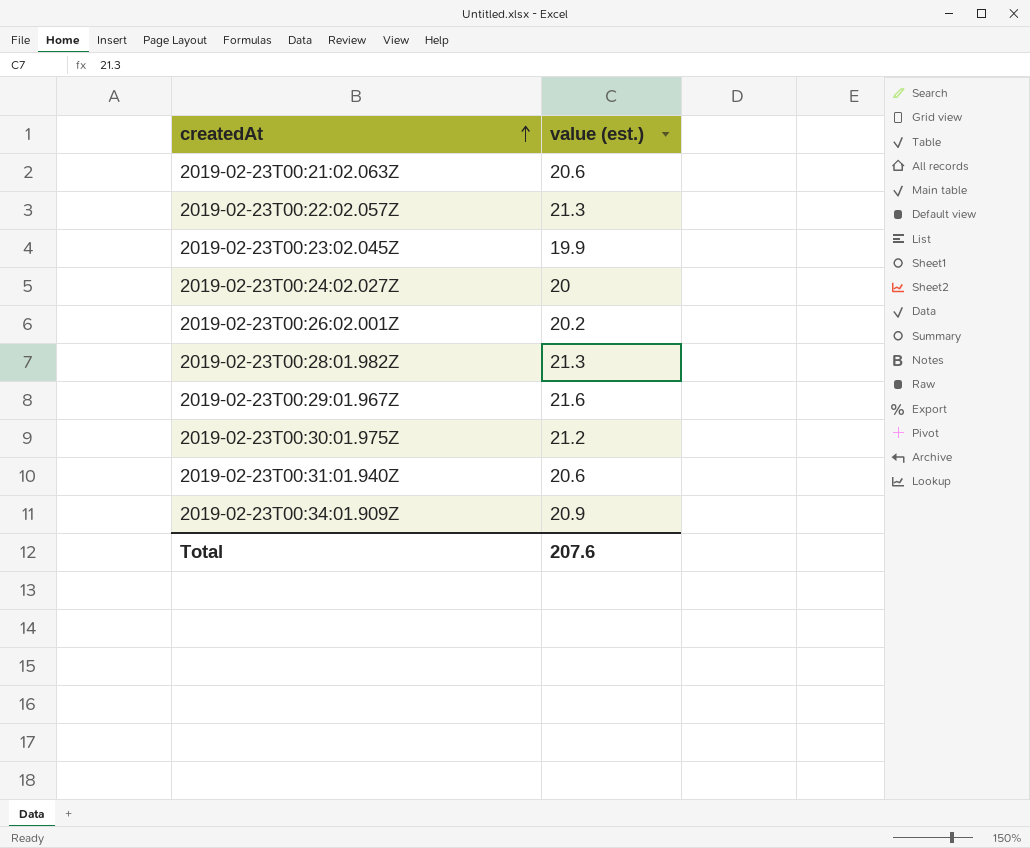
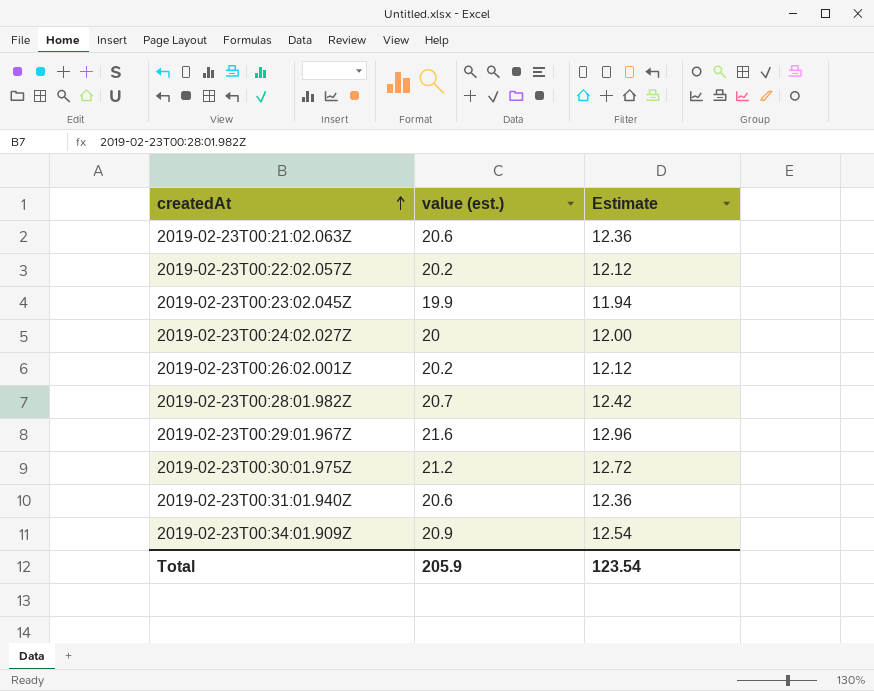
column Estimate | formula: none -> [value (est.)] * 0.6
2019-02-23T00:22:02.057Z | value (est.): 21.3 -> 20.2
2019-02-23T00:28:01.982Z | value (est.): 21.3 -> 20.7
Total | value (est.): 207.6 -> 205.9

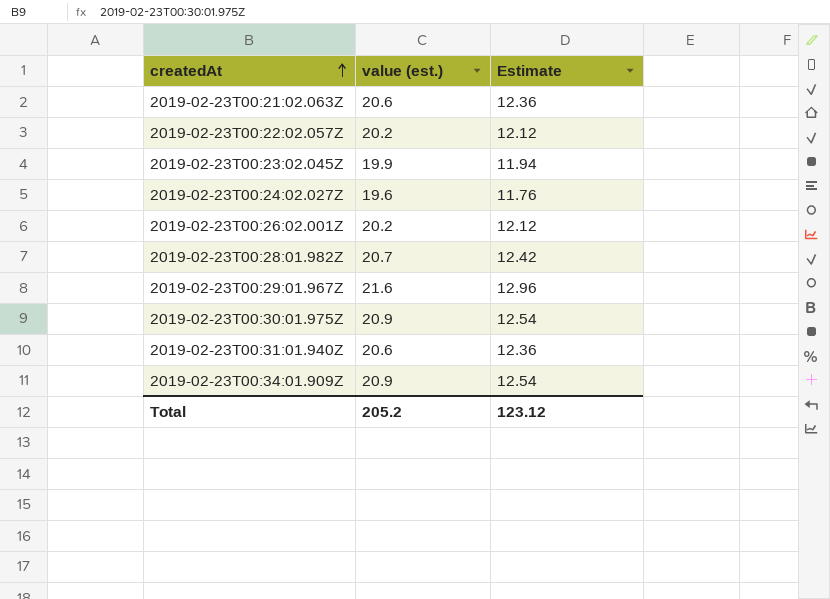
2019-02-23T00:24:02.027Z | value (est.): 20 -> 19.6
2019-02-23T00:24:02.027Z | Estimate: 12.00 -> 11.76
2019-02-23T00:30:01.975Z | value (est.): 21.2 -> 20.9
2019-02-23T00:30:01.975Z | Estimate: 12.72 -> 12.54
Total | value (est.): 205.9 -> 205.2
Total | Estimate: 123.54 -> 123.12

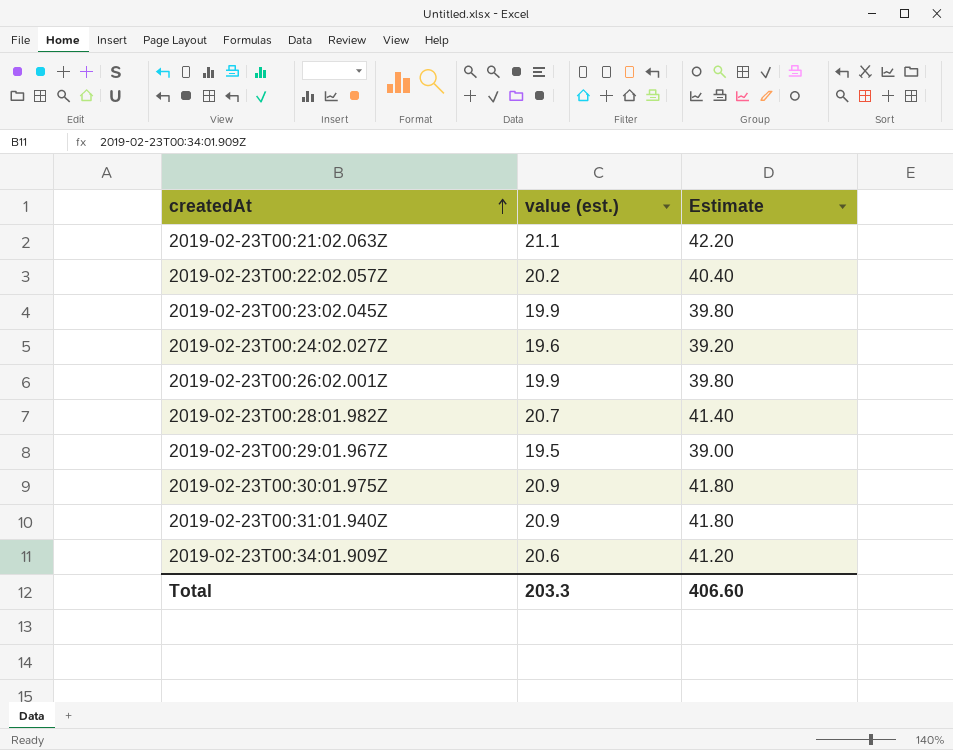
column Estimate | formula: [value (est.)] * 0.6 -> [value (est.)] * 2
2019-02-23T00:21:02.063Z | value (est.): 20.6 -> 21.1
2019-02-23T00:26:02.001Z | value (est.): 20.2 -> 19.9
2019-02-23T00:29:01.967Z | value (est.): 21.6 -> 19.5
2019-02-23T00:31:01.940Z | value (est.): 20.6 -> 20.9
2019-02-23T00:34:01.909Z | value (est.): 20.9 -> 20.6
Total | value (est.): 205.2 -> 203.3
Total | Estimate: 123.12 -> 406.60

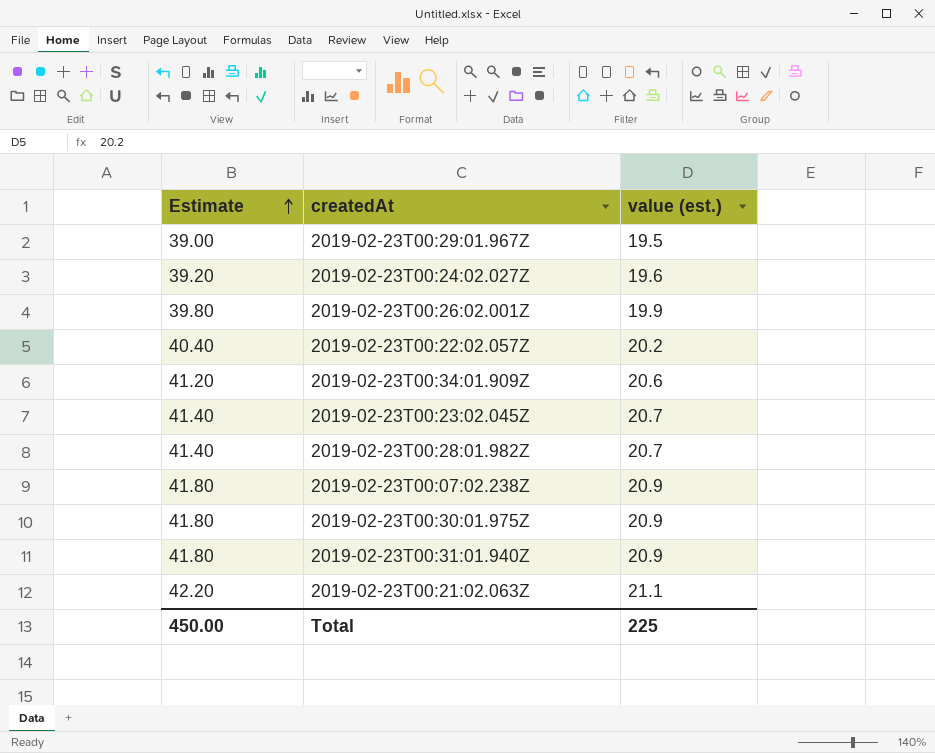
row order: createdAt ascending -> Estimate ascending
column Estimate | position: 3 -> 1
2019-02-23T00:23:02.045Z | Estimate: 39.80 -> 41.40
2019-02-23T00:23:02.045Z | value (est.): 19.9 -> 20.7
row 2019-02-23T00:07:02.238Z: none -> 41.80 | 20.9
Total | Estimate: 406.60 -> 450.00
Total | value (est.): 203.3 -> 225

